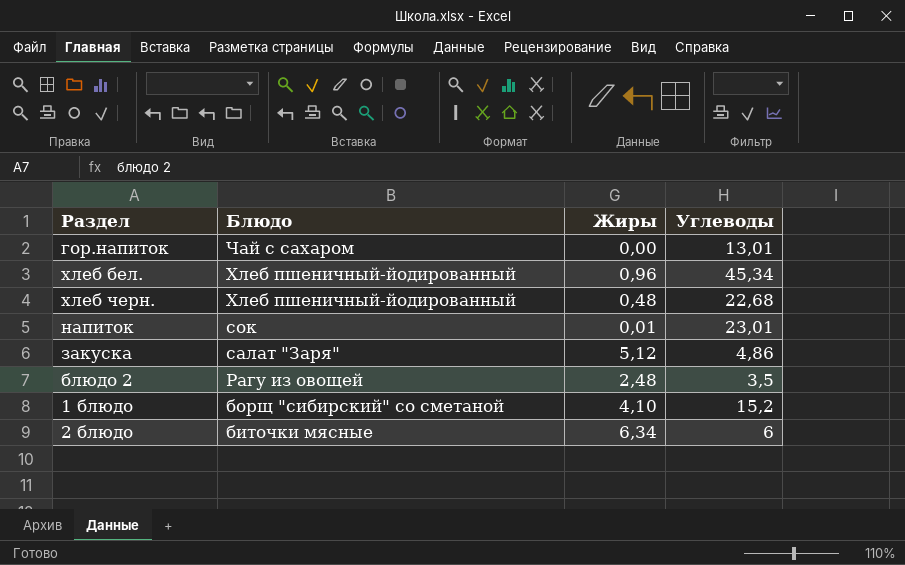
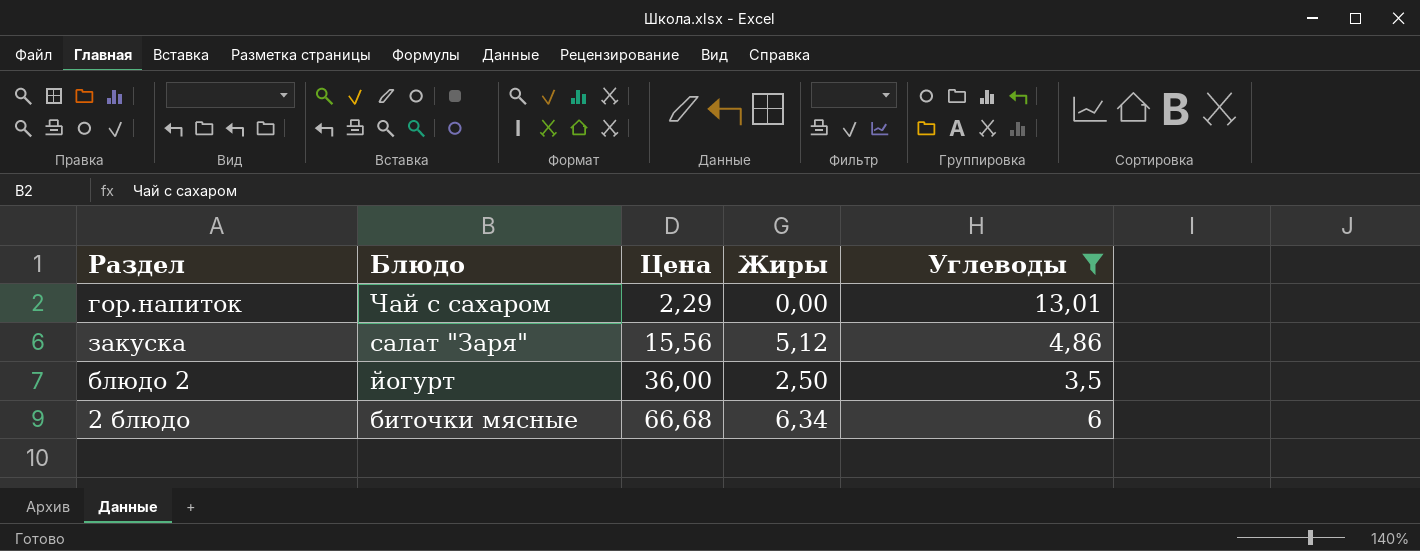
filter: none -> Углеводы <= 13,01
column Цена | position: none -> 3
блюдо 2 | Блюдо: Рагу из овощей -> йогурт
блюдо 2 | Жиры: 2,48 -> 2,50

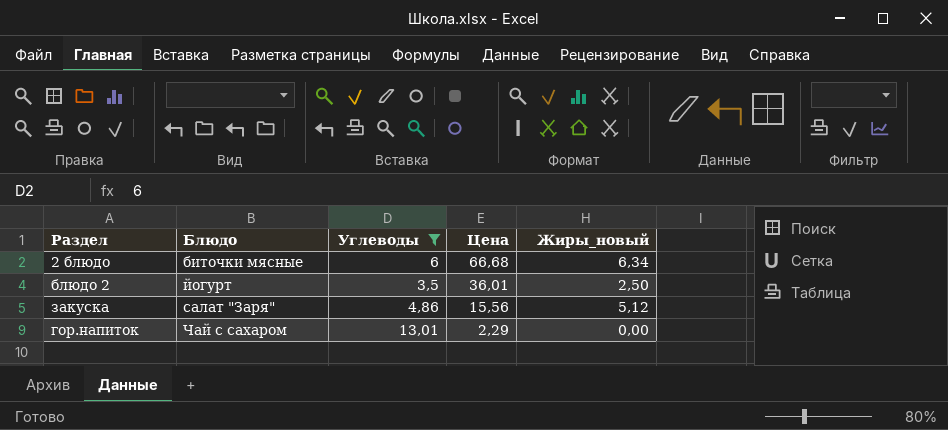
row order: Блюдо descending -> Блюдо ascending
column Углеводы | position: 5 -> 3
column name: Жиры -> Жиры_новый
блюдо 2 | Цена: 36,00 -> 36,01

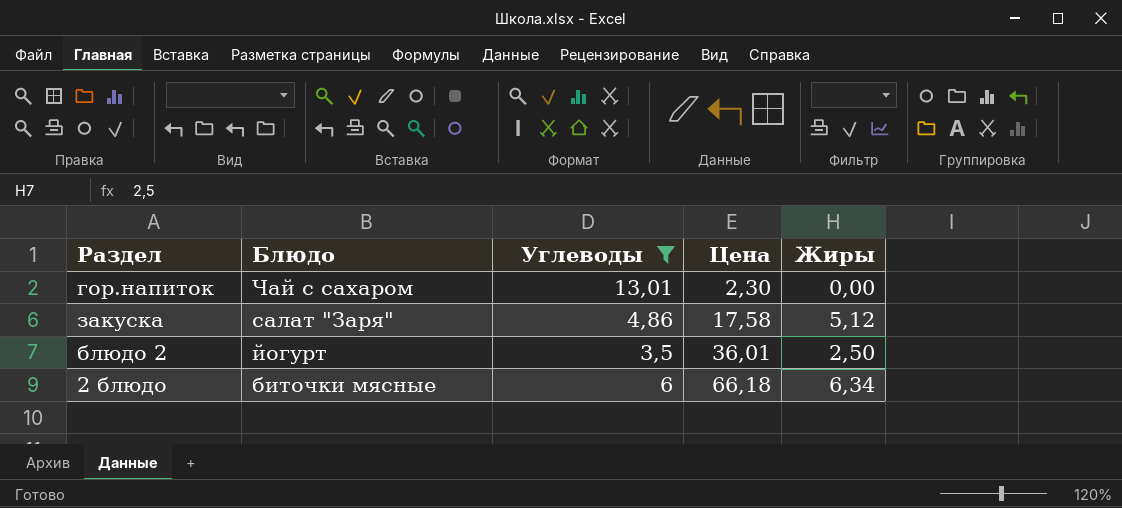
row order: Блюдо ascending -> Блюдо descending
column name: Жиры_новый -> Жиры
гор.напиток | Цена: 2,29 -> 2,30
закуска | Цена: 15,56 -> 17,58
2 блюдо | Цена: 66,68 -> 66,18

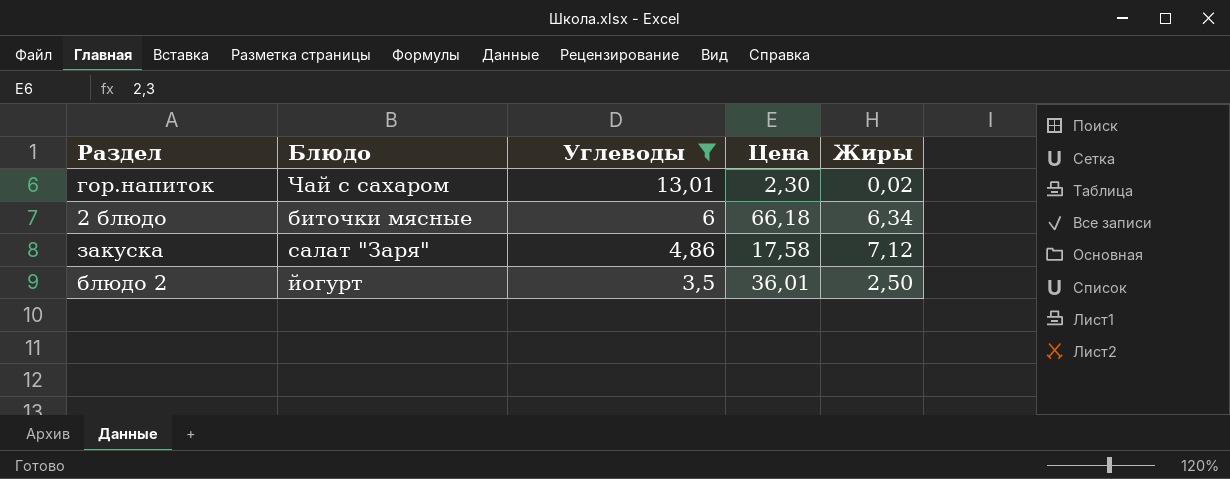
row order: Блюдо descending -> Углеводы descending
гор.напиток | Жиры: 0,00 -> 0,02
закуска | Жиры: 5,12 -> 7,12

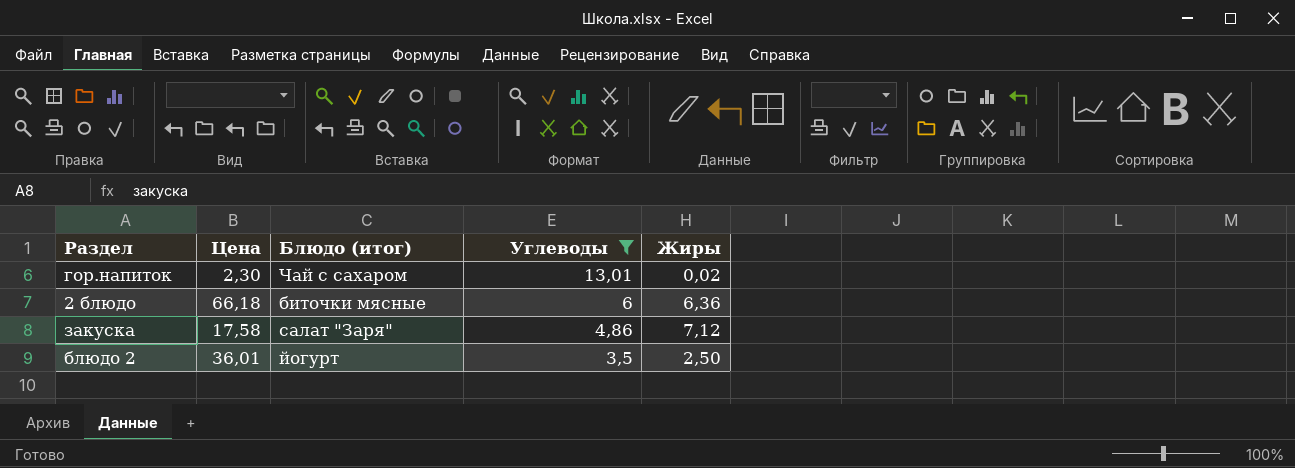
column Цена | position: 4 -> 2
column name: Блюдо -> Блюдо (итог)
2 блюдо | Жиры: 6,34 -> 6,36

